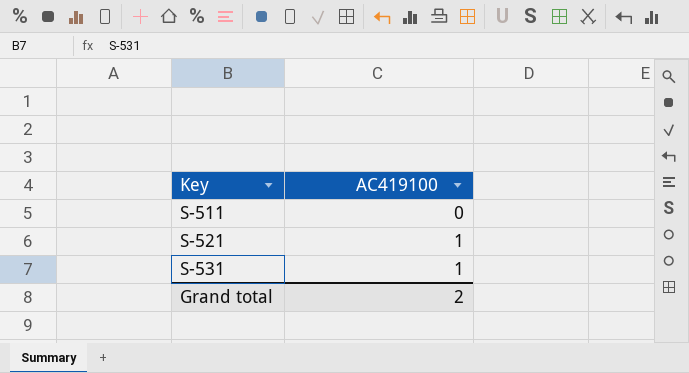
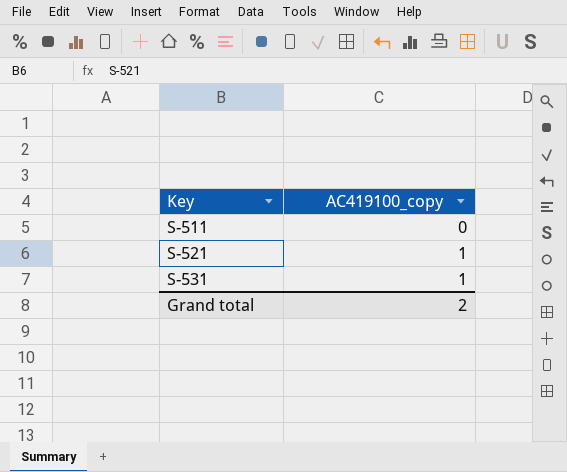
column name: AC419100 -> AC419100_copy

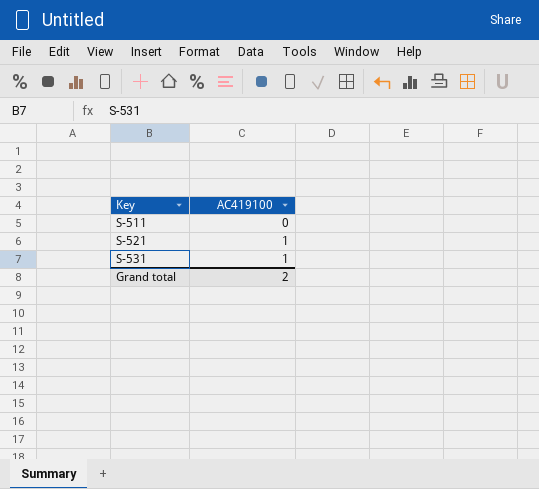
column name: AC419100_copy -> AC419100

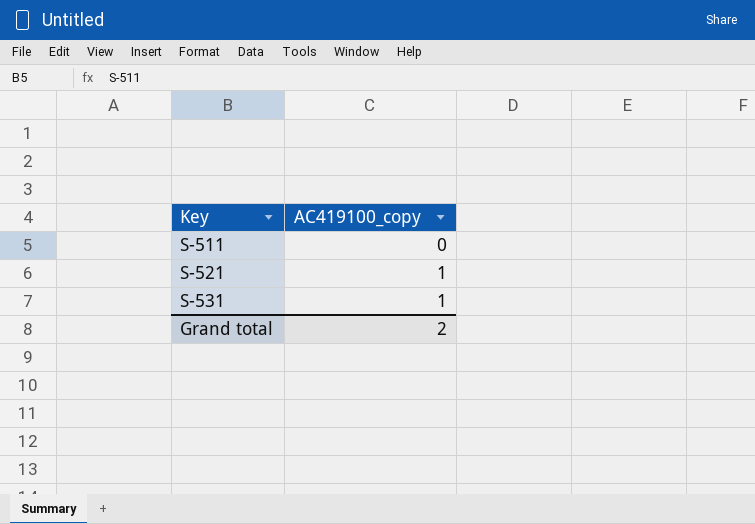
column name: AC419100 -> AC419100_copy

